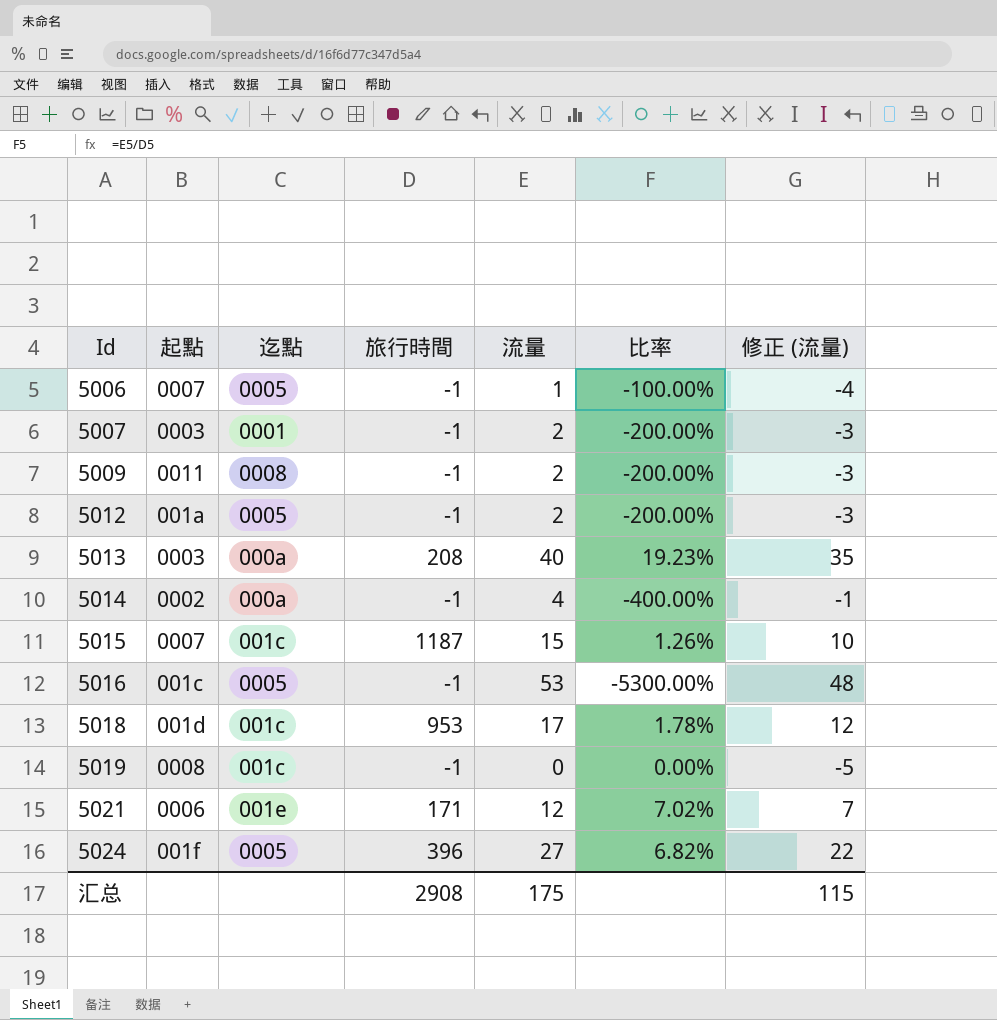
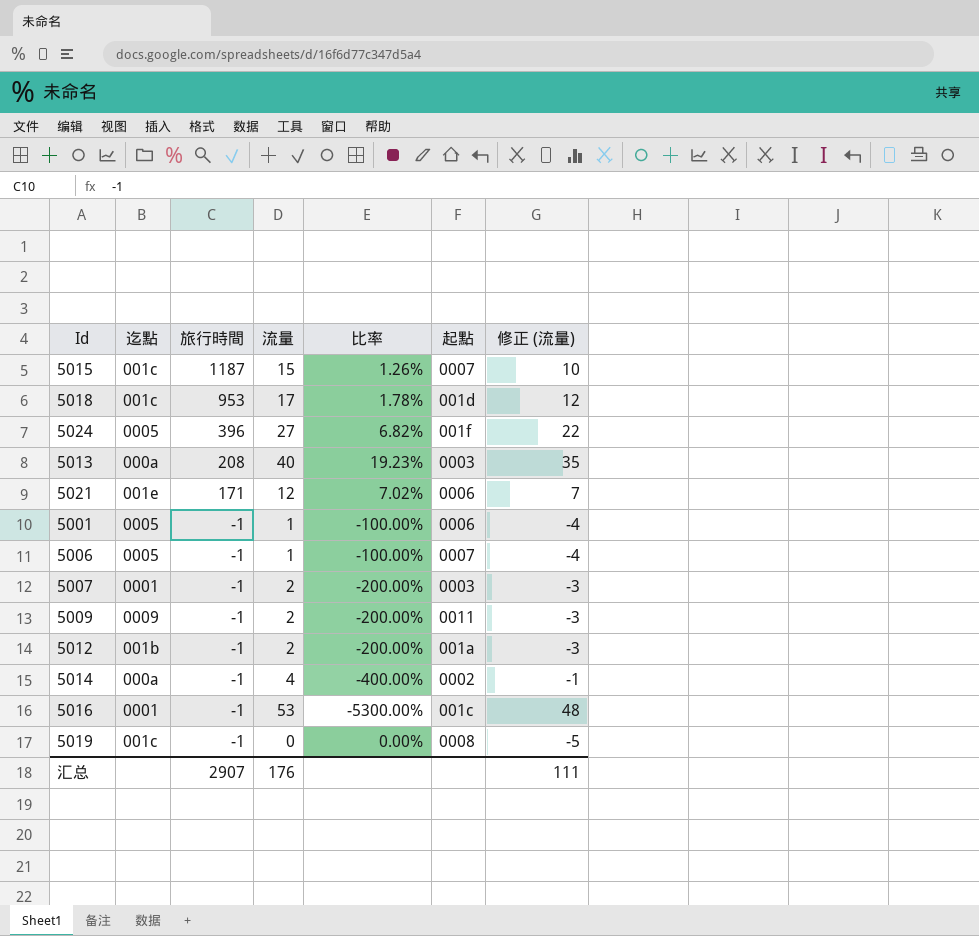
row order: Id ascending -> 旅行時間 descending
column 起點 | position: 2 -> 6
row 5001: none -> 0005 | -1 | 1 | -100.00% | 0006 | -4
5009 | 迄點: 0008 -> 0009
5012 | 迄點: 0005 -> 001b
5016 | 迄點: 0005 -> 0001
汇总 | 旅行時間: 2908 -> 2907
汇总 | 流量: 175 -> 176
汇总 | 修正 (流量): 115 -> 111

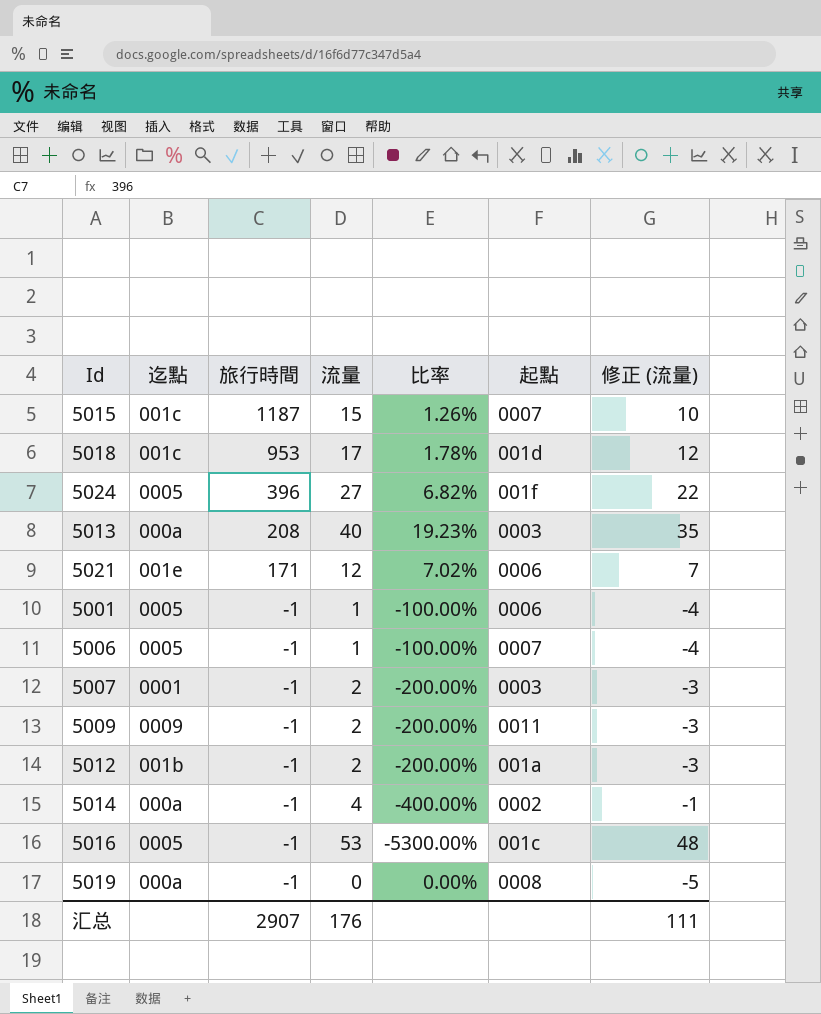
5016 | 迄點: 0001 -> 0005
5019 | 迄點: 001c -> 000a

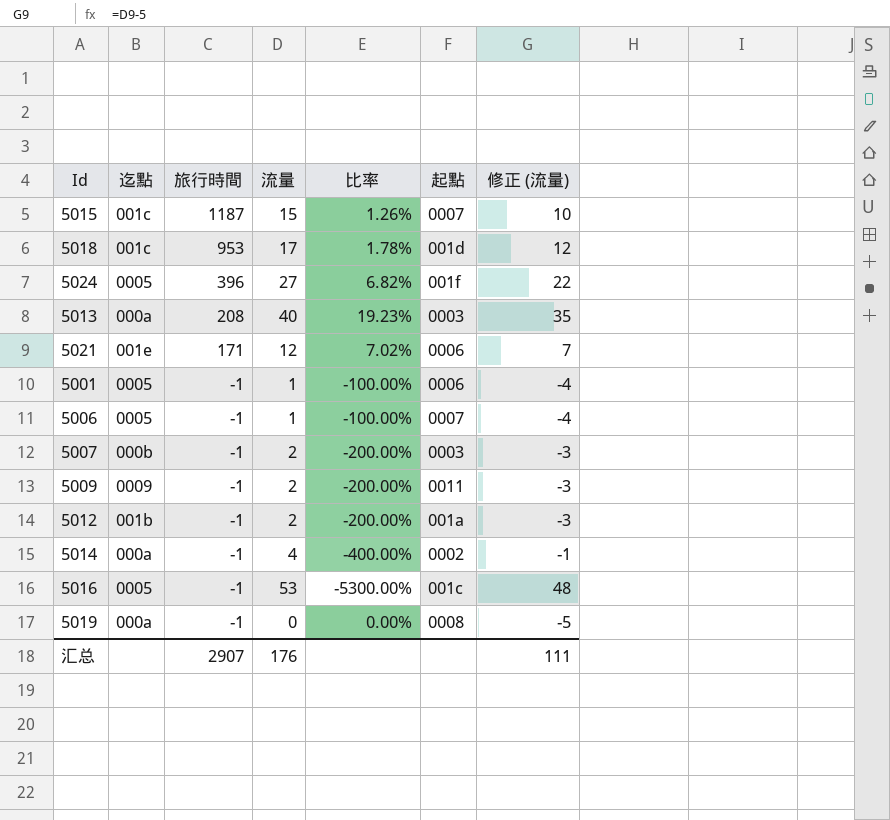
5007 | 迄點: 0001 -> 000b

